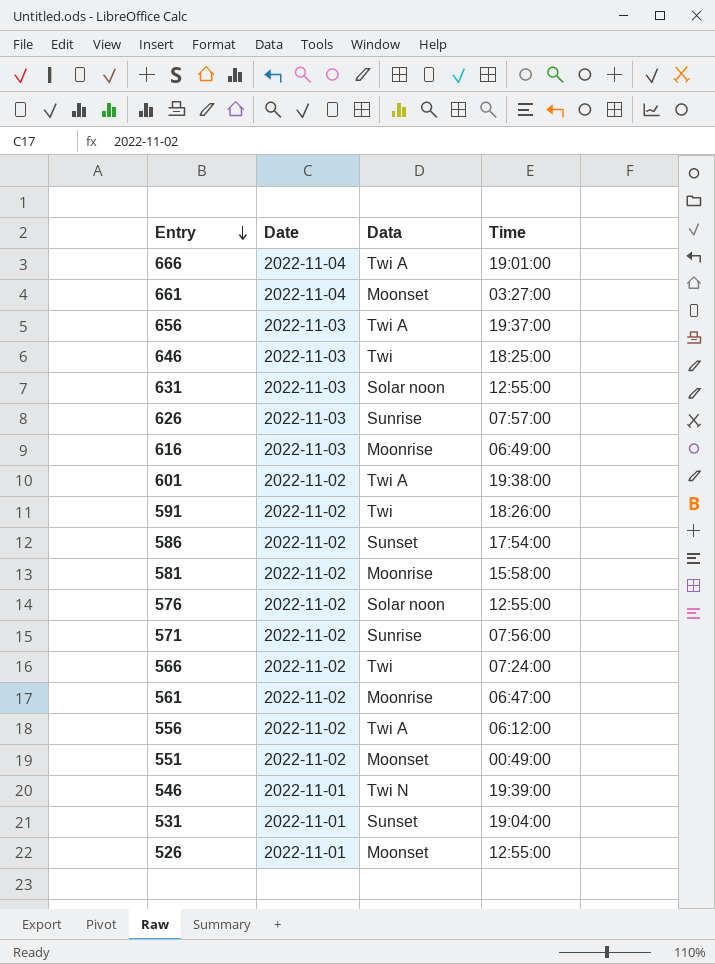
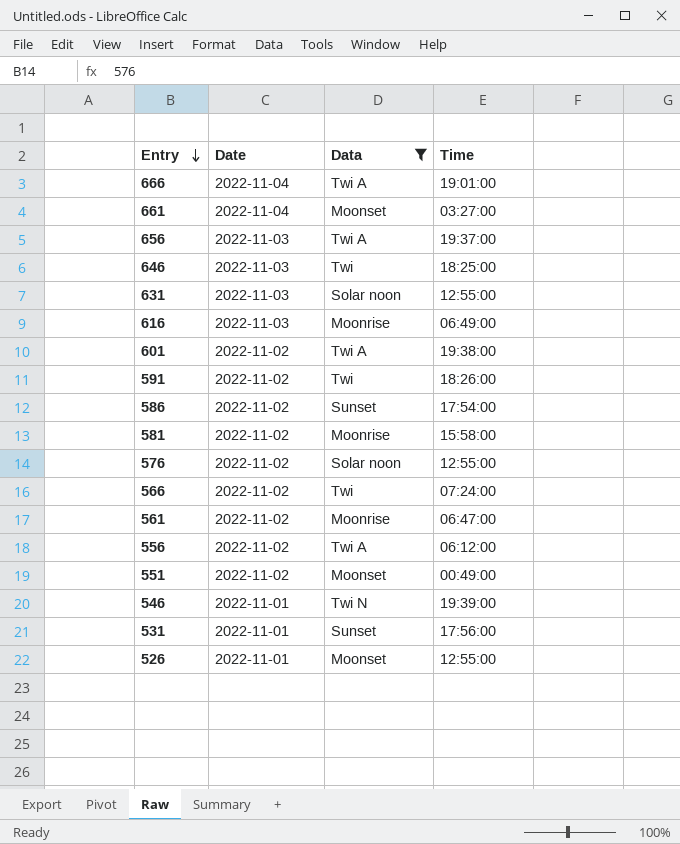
filter: none -> Data != Sunrise
531 | Time: 19:04:00 -> 17:56:00

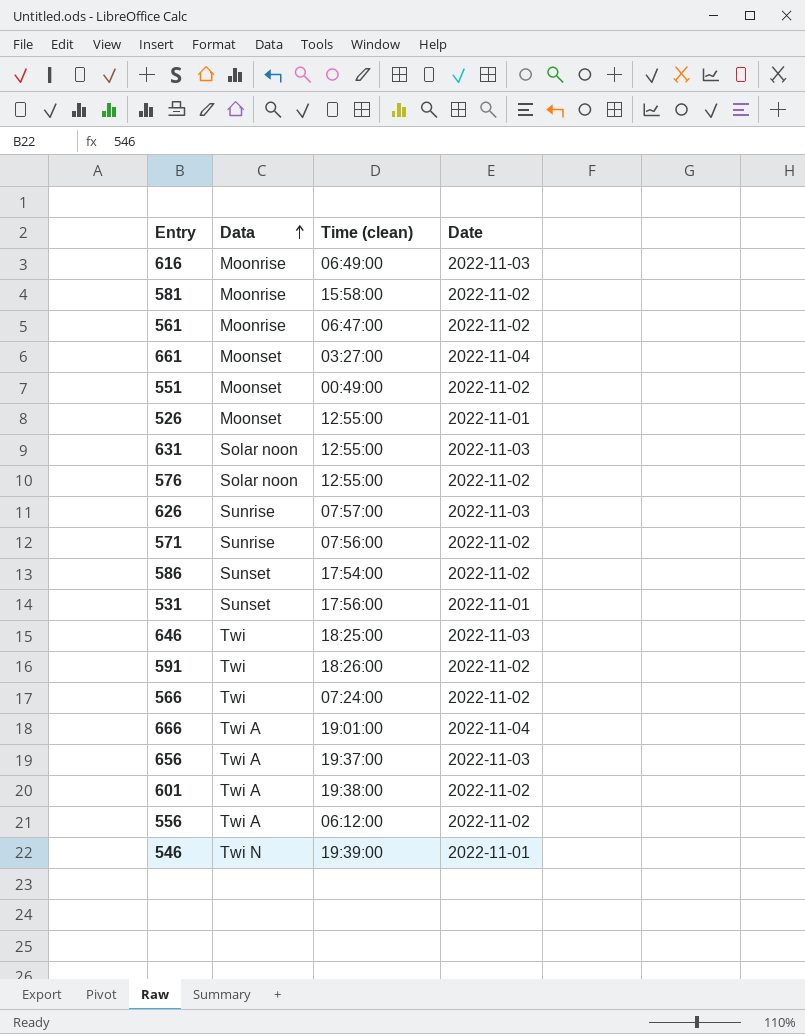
filter: Data != Sunrise -> none
row order: Entry descending -> Data ascending
column name: Time -> Time (clean)
column Date | position: 2 -> 4

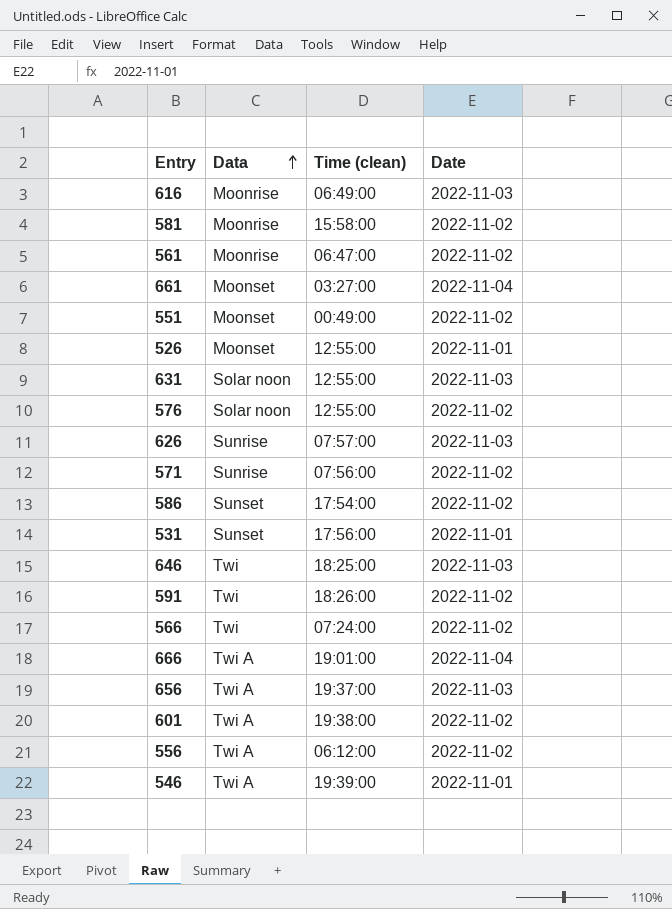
546 | Data: Twi N -> Twi A

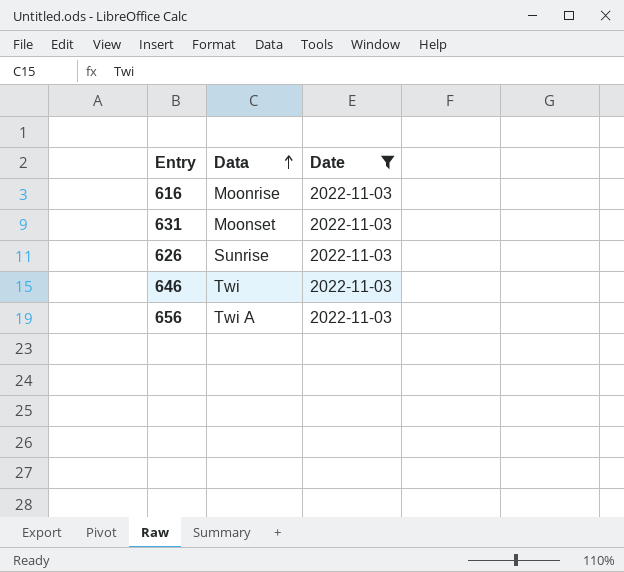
filter: none -> Date = 2022-11-03
column Time (clean) | position: 3 -> none
631 | Data: Solar noon -> Moonset

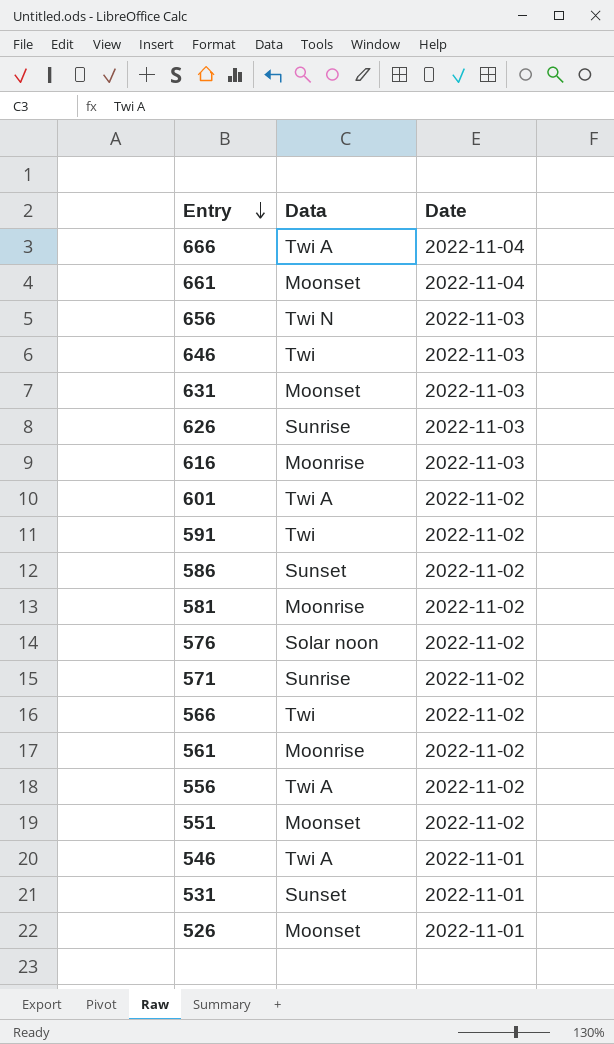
filter: Date = 2022-11-03 -> none
row order: Data ascending -> Entry descending
656 | Data: Twi A -> Twi N

